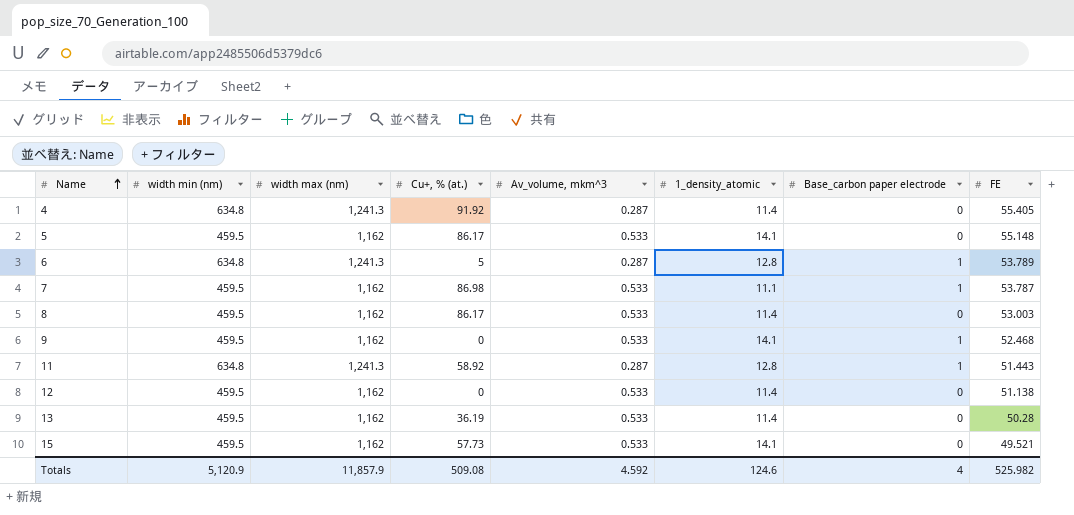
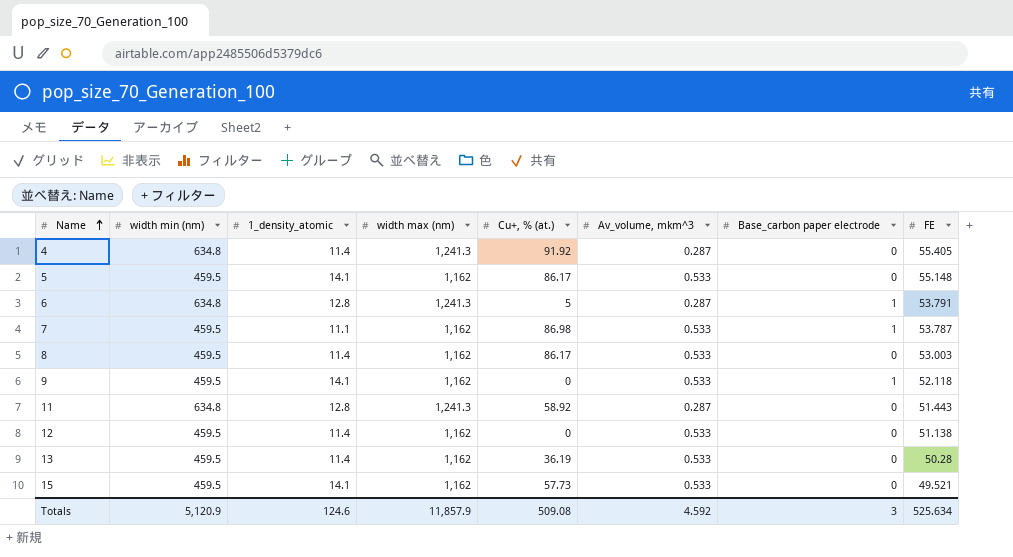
column 1_density_atomic | position: 6 -> 3
6 | FE: 53.789 -> 53.791
9 | FE: 52.468 -> 52.118
11 | Base_carbon paper electrode: 1 -> 0
Totals | Base_carbon paper electrode: 4 -> 3
Totals | FE: 525.982 -> 525.634

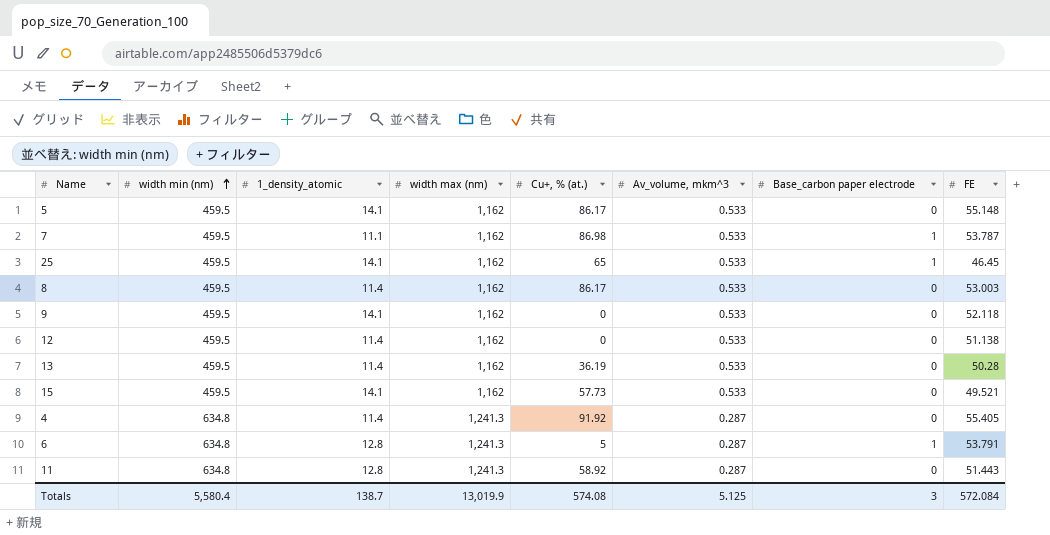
row order: Name ascending -> width min (nm) ascending
row 25: none -> 459.5 | 14.1 | 1,162 | 65 | 0.533 | 1 | 46.45
9 | Base_carbon paper electrode: 1 -> 0
Totals | width min (nm): 5,120.9 -> 5,580.4
Totals | 1_density_atomic: 124.6 -> 138.7
Totals | width max (nm): 11,857.9 -> 13,019.9
Totals | Cu+, % (at.): 509.08 -> 574.08
Totals | Av_volume, mkm^3: 4.592 -> 5.125
Totals | FE: 525.634 -> 572.084

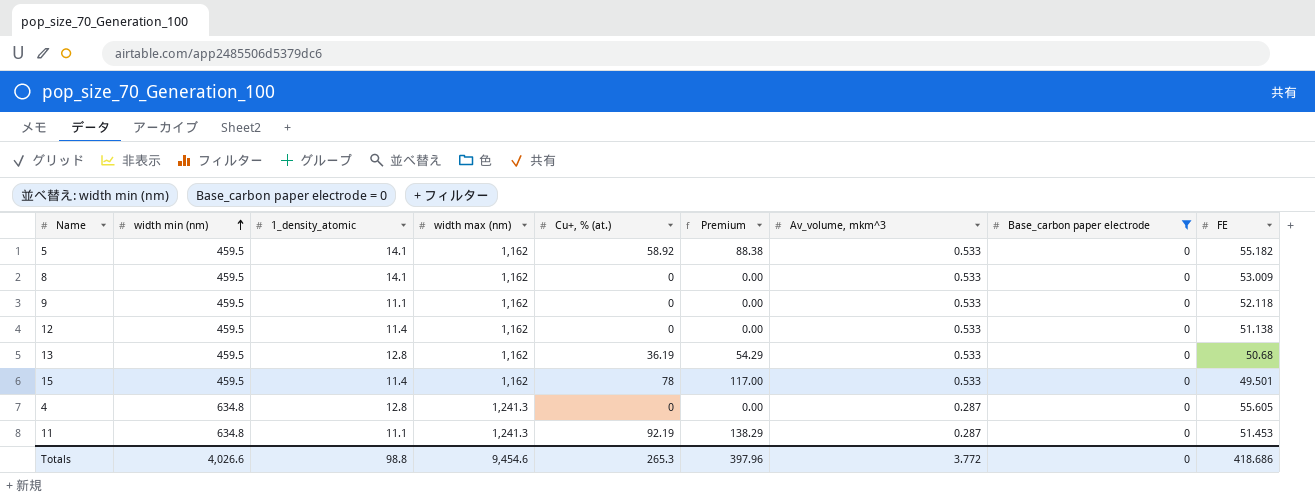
filter: none -> Base_carbon paper electrode = 0
column Premium | formula: none -> [Cu+, % (at.)] * 1.5
5 | Cu+, % (at.): 86.17 -> 58.92
5 | FE: 55.148 -> 55.182
8 | 1_density_atomic: 11.4 -> 14.1
8 | Cu+, % (at.): 86.17 -> 0
8 | FE: 53.003 -> 53.009
9 | 1_density_atomic: 14.1 -> 11.1
13 | 1_density_atomic: 11.4 -> 12.8
13 | FE: 50.28 -> 50.68
15 | 1_density_atomic: 14.1 -> 11.4
15 | Cu+, % (at.): 57.73 -> 78
15 | FE: 49.521 -> 49.501
4 | 1_density_atomic: 11.4 -> 12.8
4 | Cu+, % (at.): 91.92 -> 0
4 | FE: 55.405 -> 55.605
11 | 1_density_atomic: 12.8 -> 11.1
11 | Cu+, % (at.): 58.92 -> 92.19
11 | FE: 51.443 -> 51.453
Totals | width min (nm): 5,580.4 -> 4,026.6
Totals | 1_density_atomic: 138.7 -> 98.8
Totals | width max (nm): 13,019.9 -> 9,454.6
Totals | Cu+, % (at.): 574.08 -> 265.3
Totals | Av_volume, mkm^3: 5.125 -> 3.772
Totals | Base_carbon paper electrode: 3 -> 0
Totals | FE: 572.084 -> 418.686

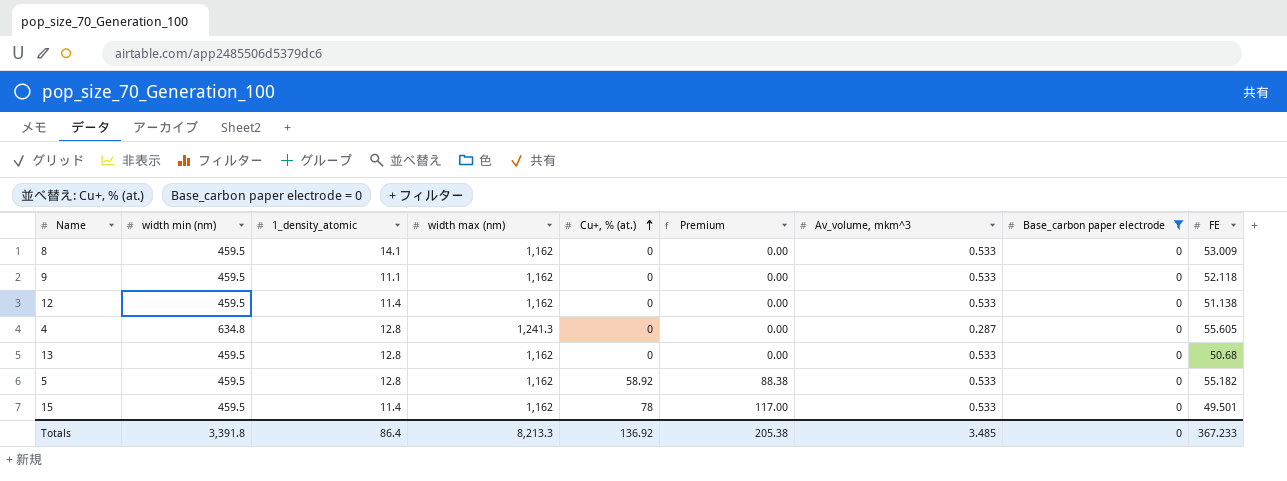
row order: width min (nm) ascending -> Cu+, % (at.) ascending
row 11: 634.8 | 11.1 | 1,241.3 | 92.19 | 138.29 | 0.287 | 0 | 51.453 -> none
13 | Cu+, % (at.): 36.19 -> 0
13 | Premium: 54.29 -> 0.00
5 | 1_density_atomic: 14.1 -> 12.8
Totals | width min (nm): 4,026.6 -> 3,391.8
Totals | 1_density_atomic: 98.8 -> 86.4
Totals | width max (nm): 9,454.6 -> 8,213.3
Totals | Cu+, % (at.): 265.3 -> 136.92
Totals | Premium: 397.96 -> 205.38
Totals | Av_volume, mkm^3: 3.772 -> 3.485
Totals | FE: 418.686 -> 367.233

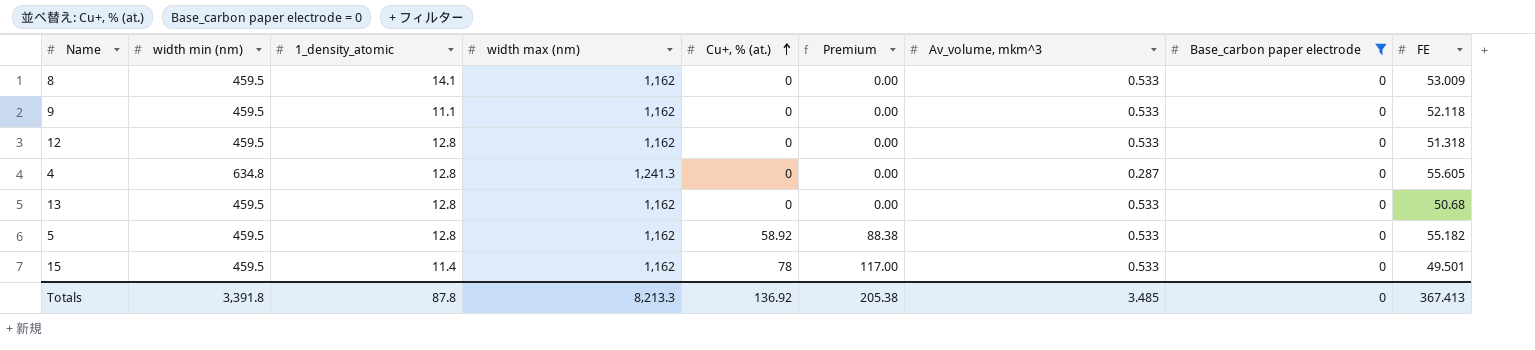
12 | 1_density_atomic: 11.4 -> 12.8
12 | FE: 51.138 -> 51.318
Totals | 1_density_atomic: 86.4 -> 87.8
Totals | FE: 367.233 -> 367.413

